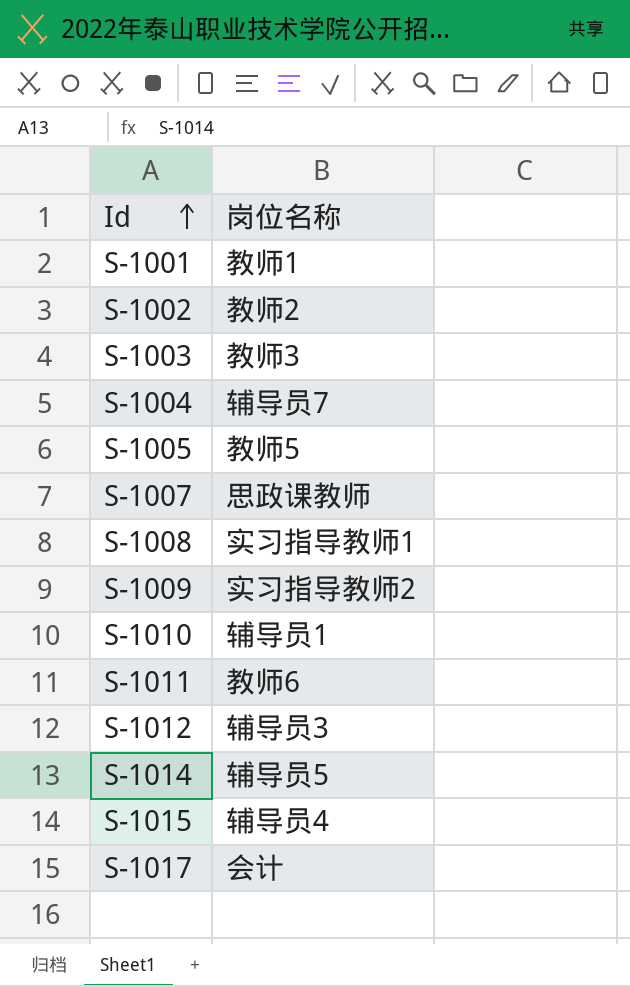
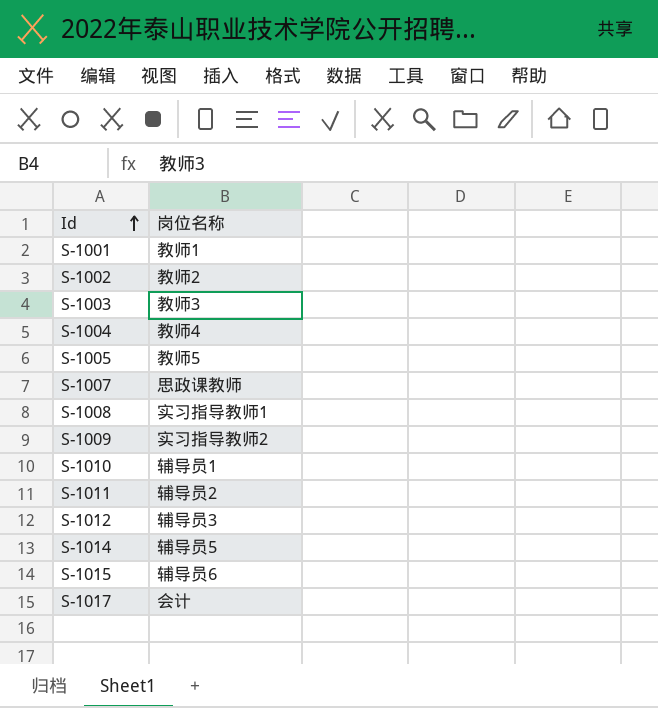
S-1004 | 岗位名称: 辅导员7 -> 教师4
S-1011 | 岗位名称: 教师6 -> 辅导员2
S-1015 | 岗位名称: 辅导员4 -> 辅导员6

